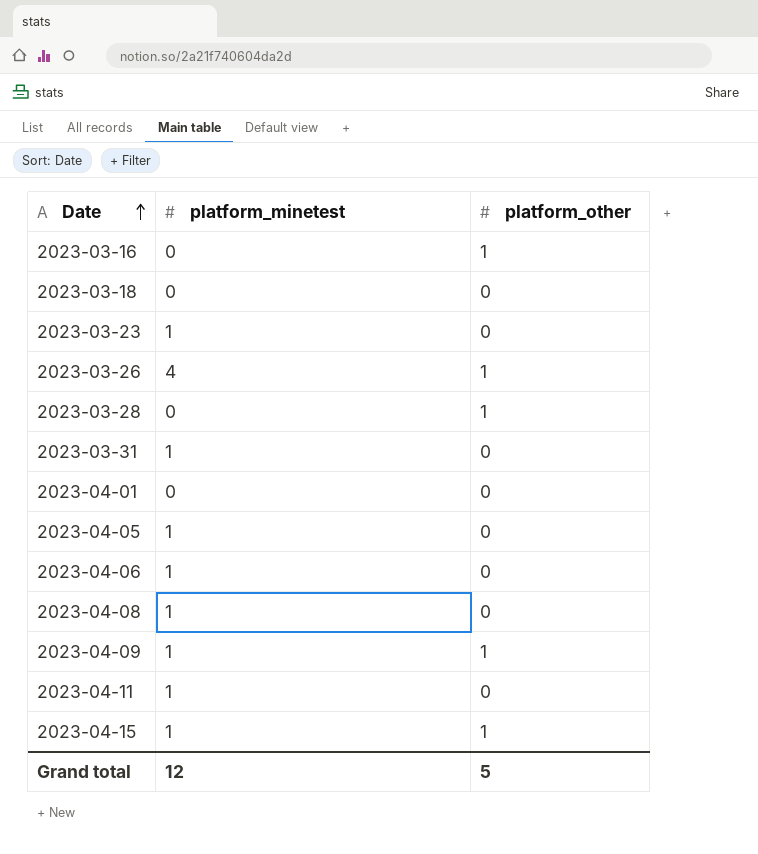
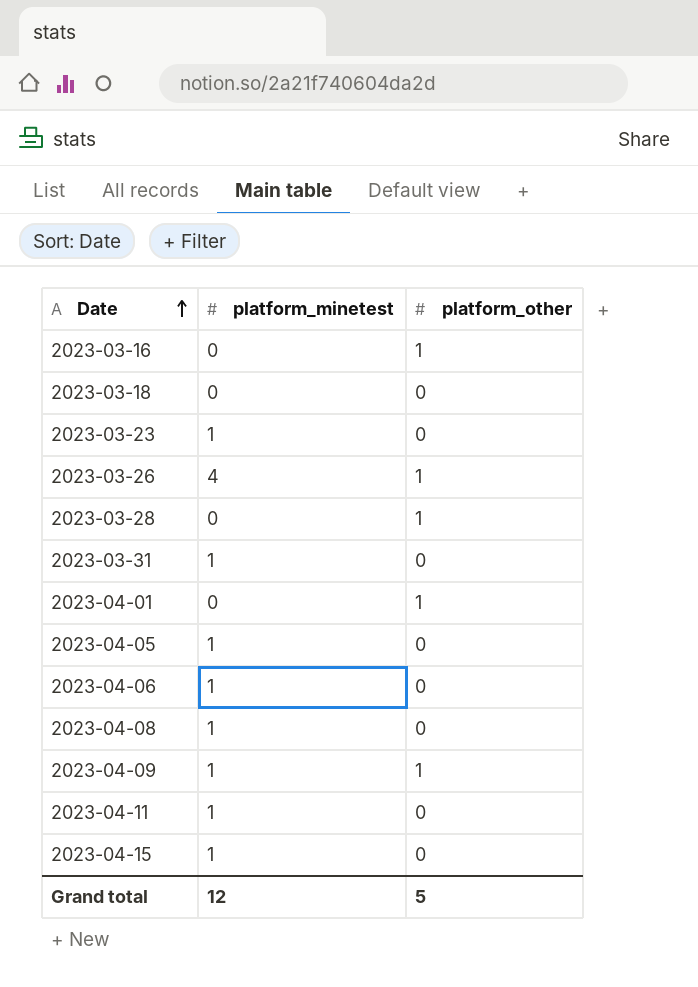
2023-04-01 | platform_other: 0 -> 1
2023-04-15 | platform_other: 1 -> 0

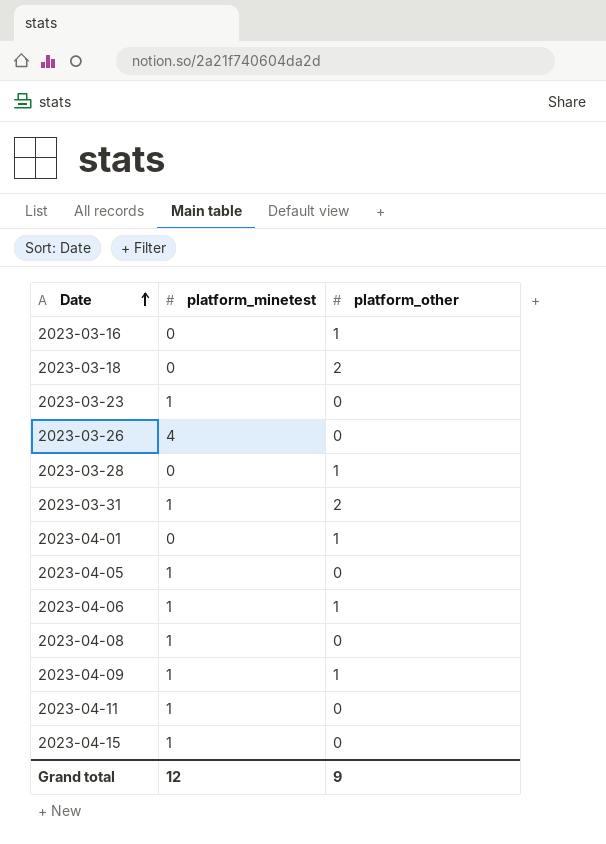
2023-03-18 | platform_other: 0 -> 2
2023-03-26 | platform_other: 1 -> 0
2023-03-31 | platform_other: 0 -> 2
2023-04-06 | platform_other: 0 -> 1
Grand total | platform_other: 5 -> 9

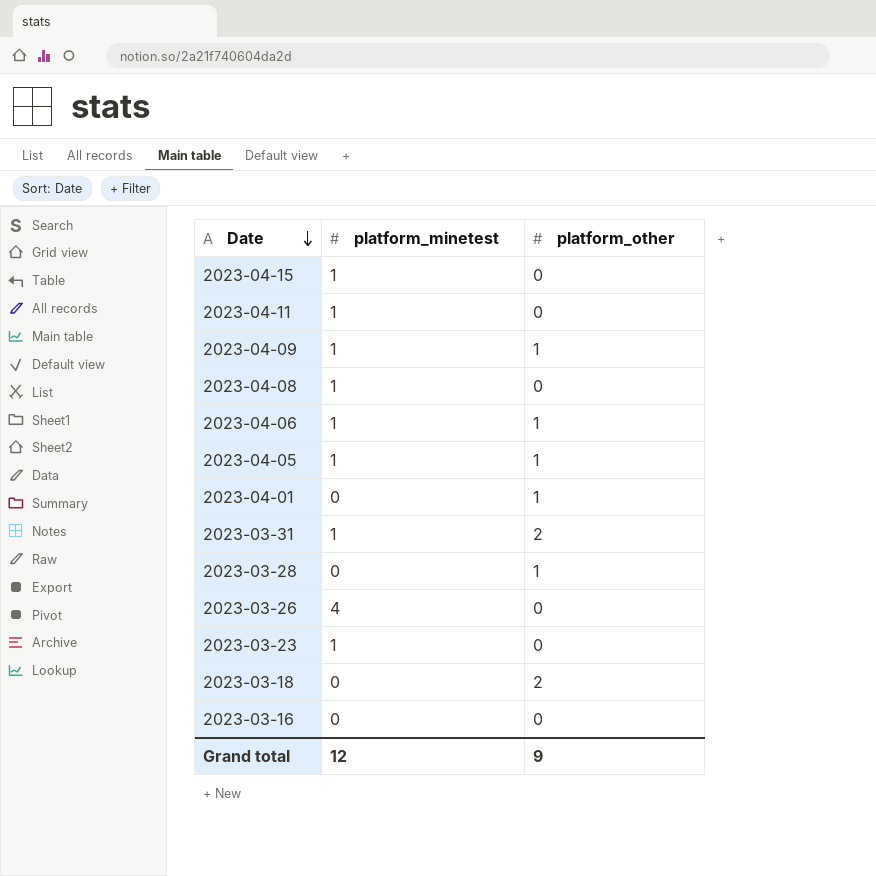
row order: Date ascending -> Date descending
2023-04-05 | platform_other: 0 -> 1
2023-03-16 | platform_other: 1 -> 0

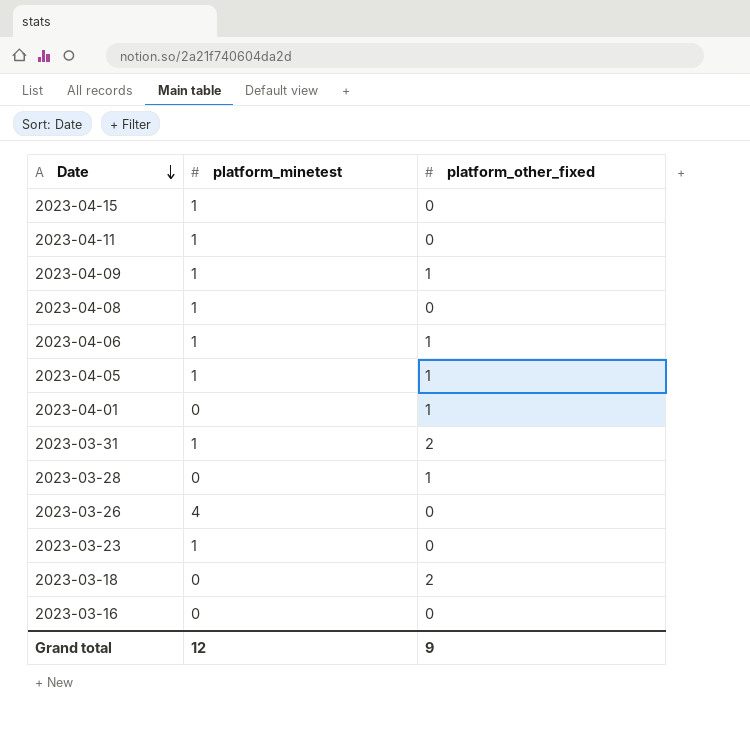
column name: platform_other -> platform_other_fixed

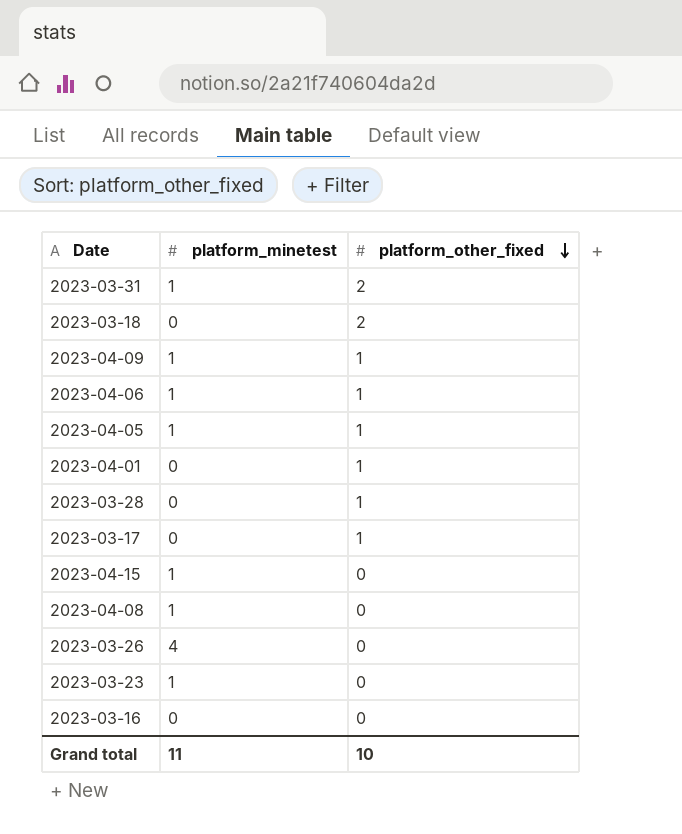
row order: Date descending -> platform_other_fixed descending
row 2023-04-11: 1 | 0 -> none
row 2023-03-17: none -> 0 | 1
Grand total | platform_minetest: 12 -> 11
Grand total | platform_other_fixed: 9 -> 10

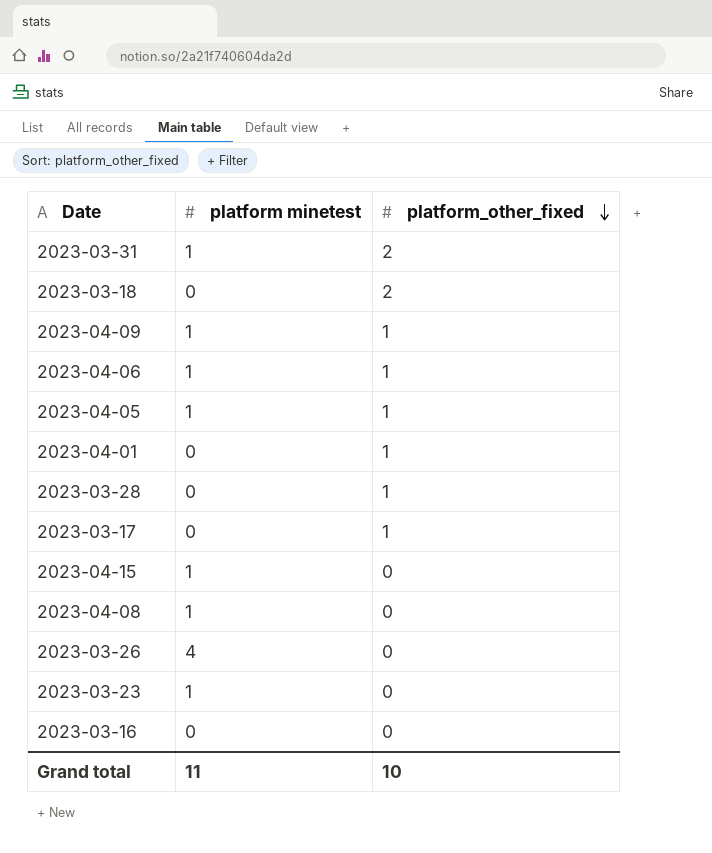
column name: platform_minetest -> platform minetest

